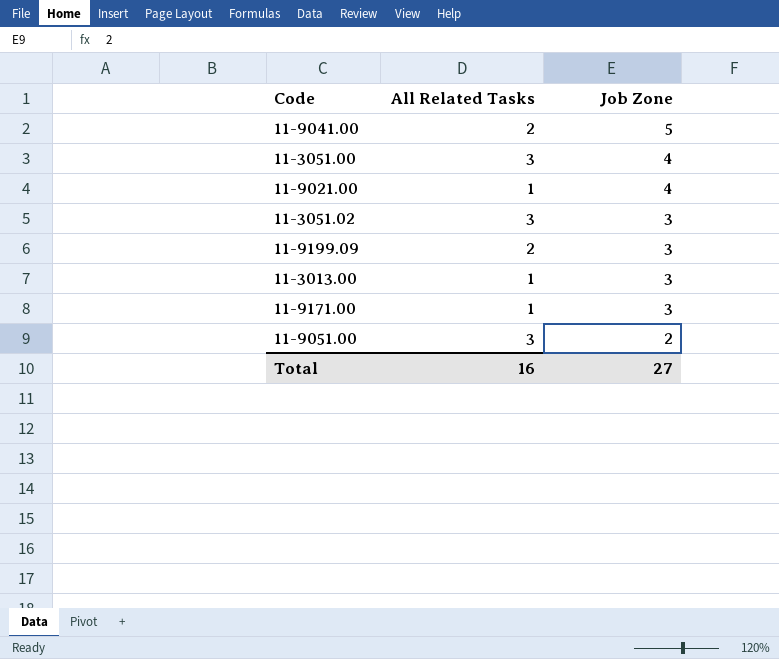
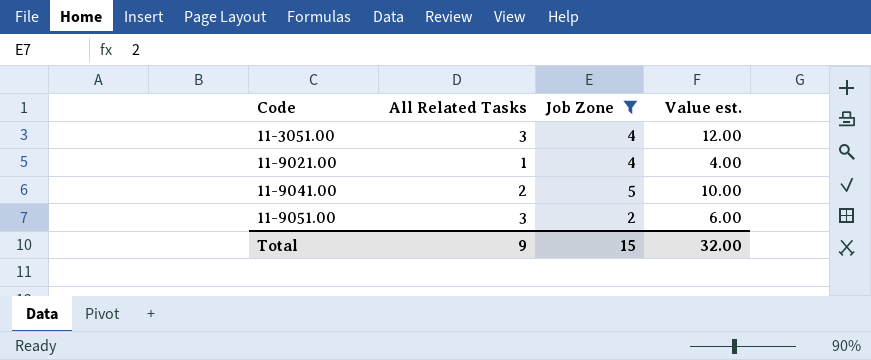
filter: none -> Job Zone != 3
row order: Job Zone descending -> Code ascending
column Value est. | formula: none -> [All Related Tasks] * [Job Zone]
Total | All Related Tasks: 16 -> 9
Total | Job Zone: 27 -> 15

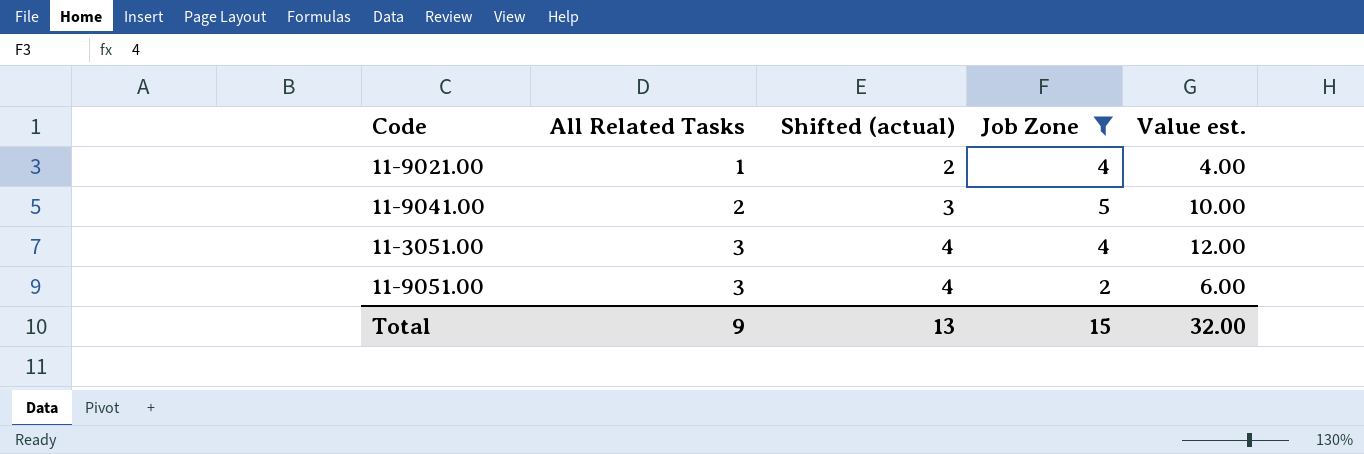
row order: Code ascending -> All Related Tasks ascending
column Shifted (actual) | formula: none -> [All Related Tasks] + 1

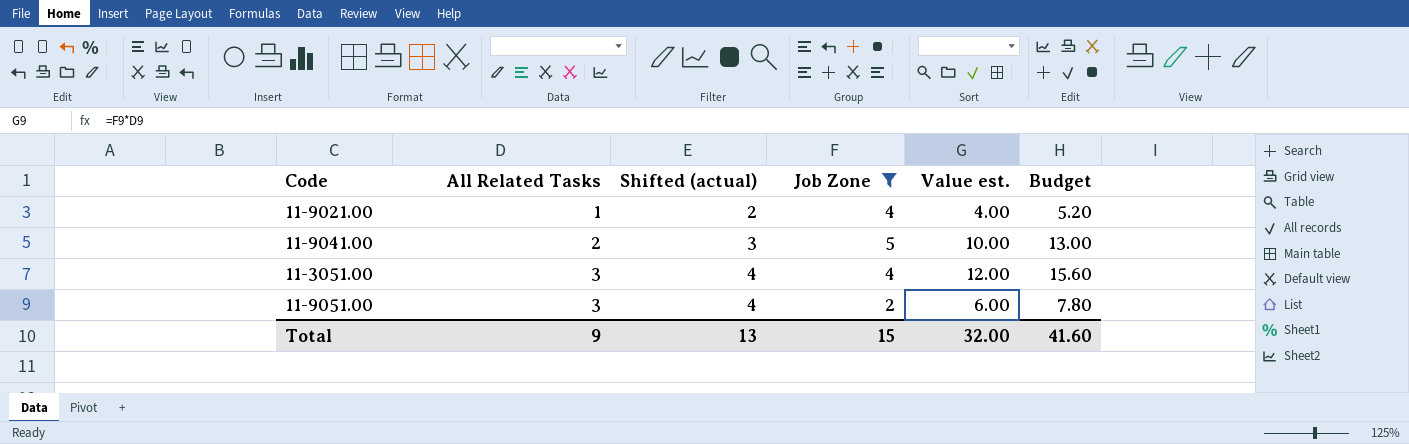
column Budget | formula: none -> [Value est.] * 1.3

